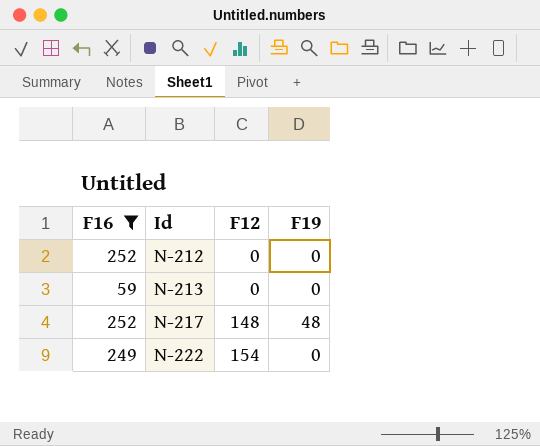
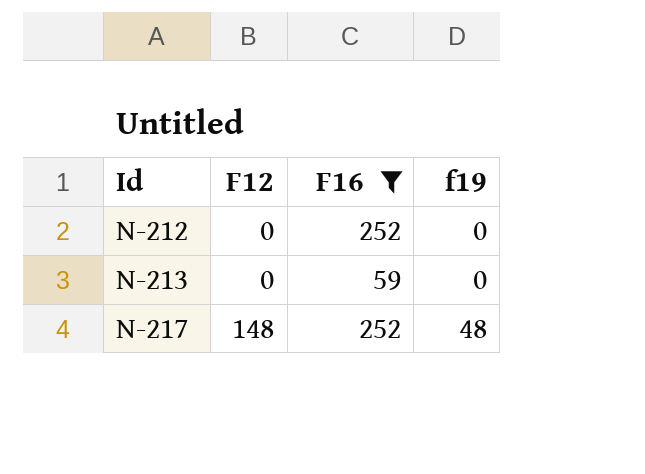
column F16 | position: 1 -> 3
column name: F19 -> f19
row N-222: 249 | 154 | 0 -> none

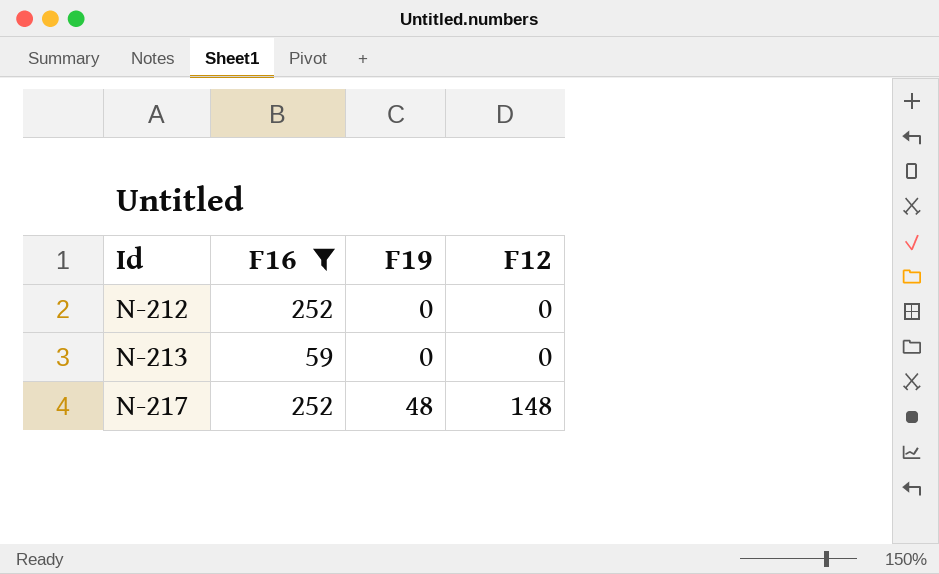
column name: f19 -> F19
column F12 | position: 2 -> 4

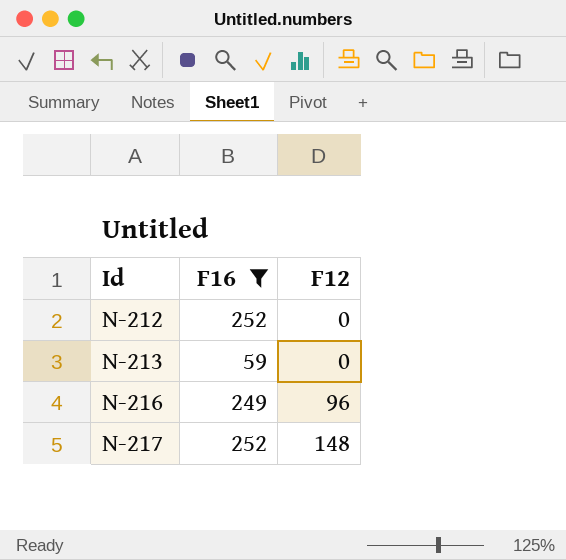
column F19 | position: 3 -> none
row N-216: none -> 249 | 96

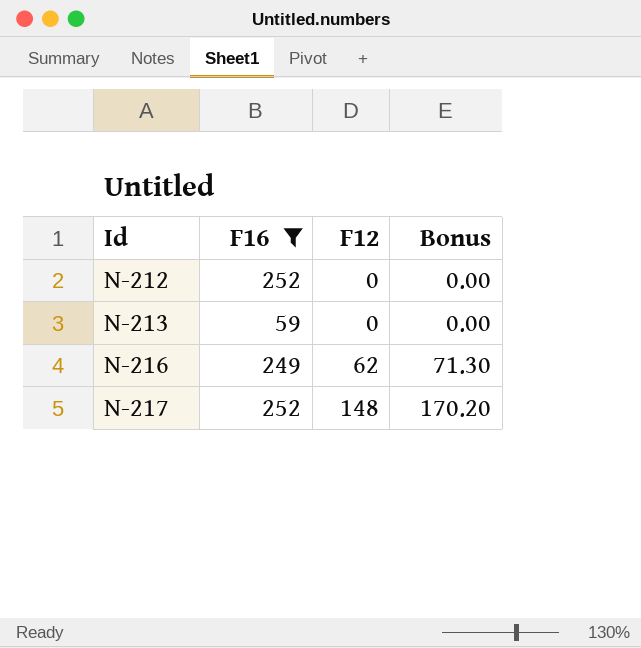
column Bonus | formula: none -> [F12] * 1.15
N-216 | F12: 96 -> 62

